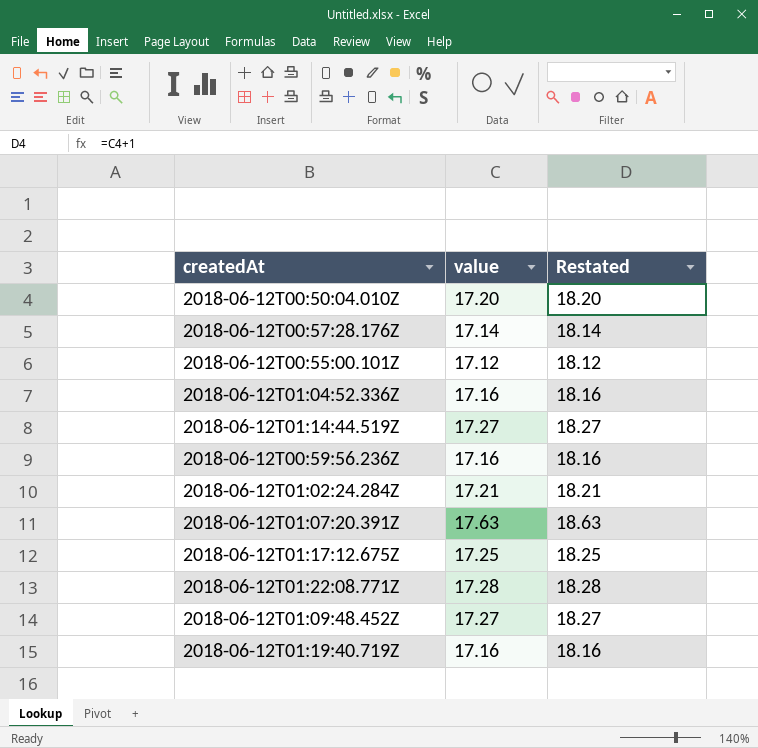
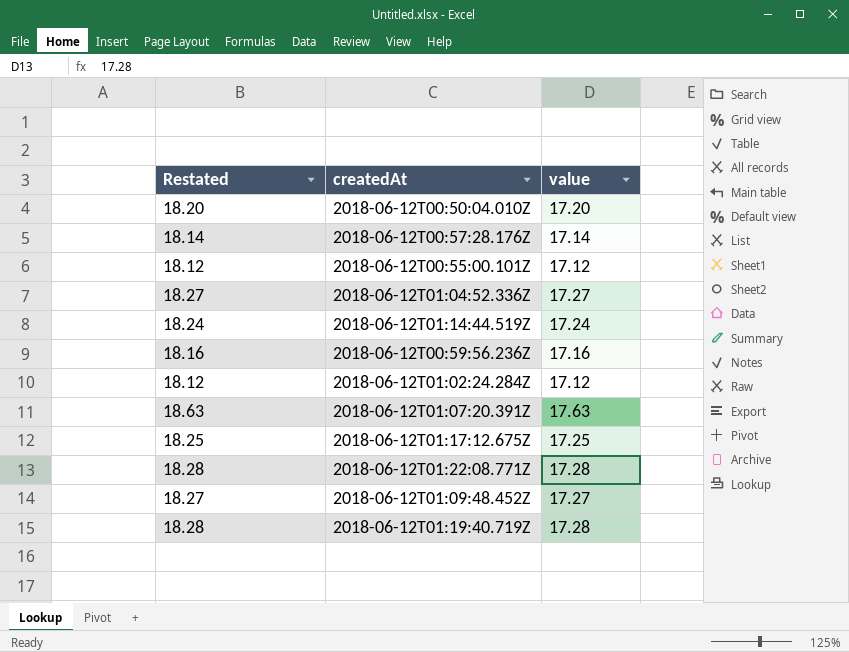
column Restated | position: 3 -> 1
2018-06-12T01:04:52.336Z | Restated: 18.16 -> 18.27
2018-06-12T01:04:52.336Z | value: 17.16 -> 17.27
2018-06-12T01:14:44.519Z | Restated: 18.27 -> 18.24
2018-06-12T01:14:44.519Z | value: 17.27 -> 17.24
2018-06-12T01:02:24.284Z | Restated: 18.21 -> 18.12
2018-06-12T01:02:24.284Z | value: 17.21 -> 17.12
2018-06-12T01:19:40.719Z | Restated: 18.16 -> 18.28
2018-06-12T01:19:40.719Z | value: 17.16 -> 17.28

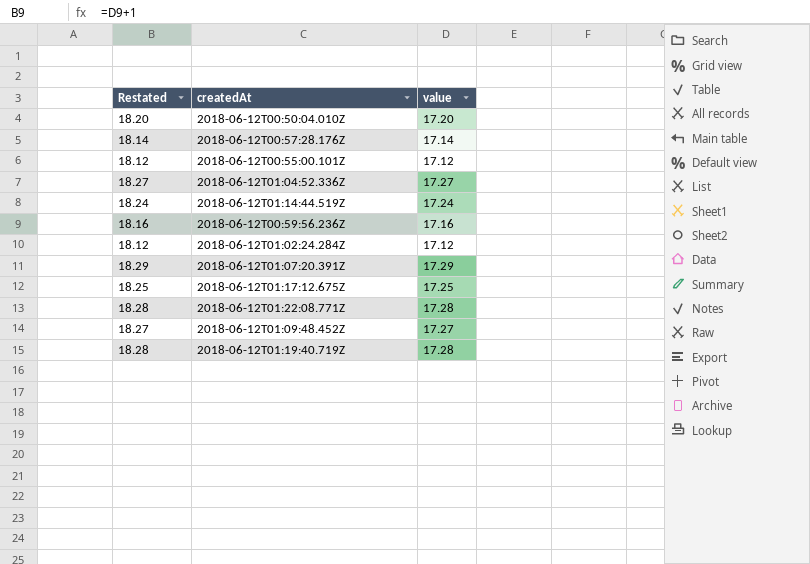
2018-06-12T01:07:20.391Z | Restated: 18.63 -> 18.29
2018-06-12T01:07:20.391Z | value: 17.63 -> 17.29

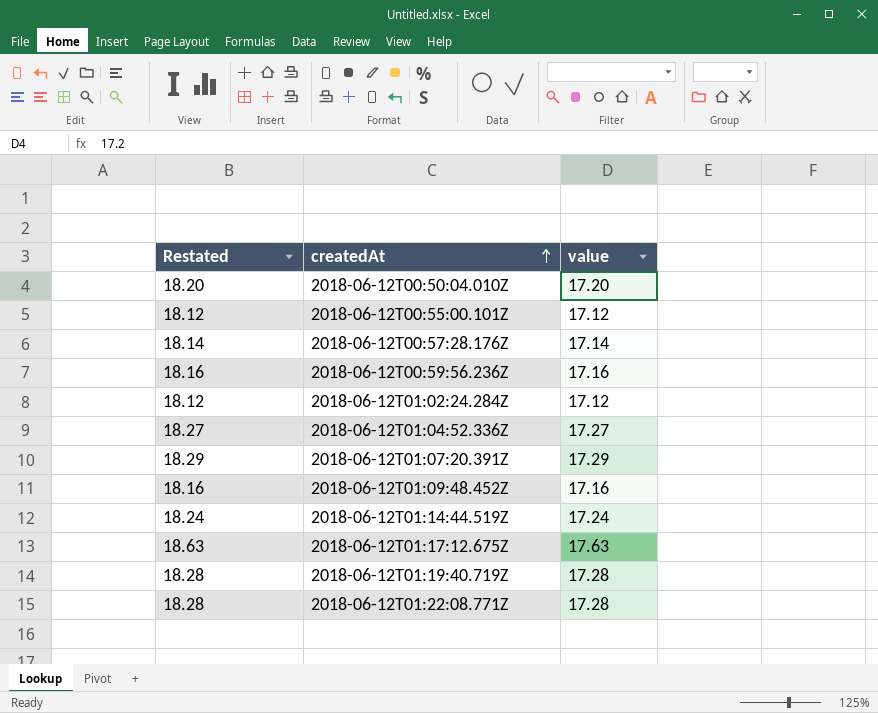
row order: none -> createdAt ascending
2018-06-12T01:09:48.452Z | Restated: 18.27 -> 18.16
2018-06-12T01:09:48.452Z | value: 17.27 -> 17.16
2018-06-12T01:17:12.675Z | Restated: 18.25 -> 18.63
2018-06-12T01:17:12.675Z | value: 17.25 -> 17.63

